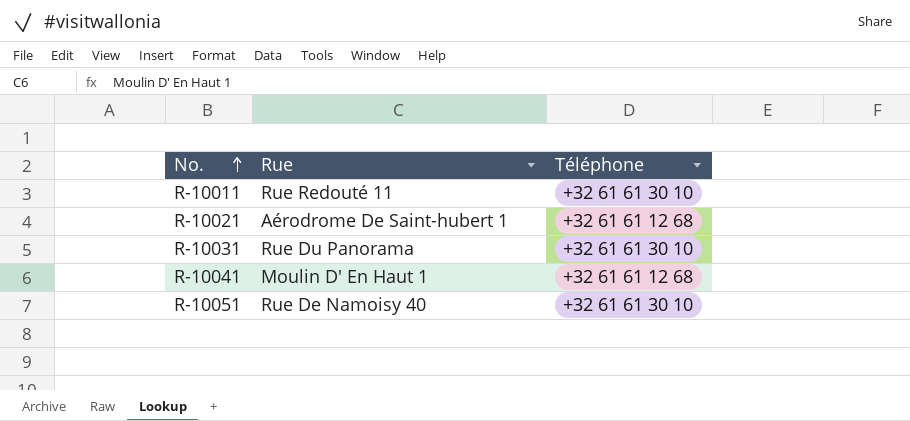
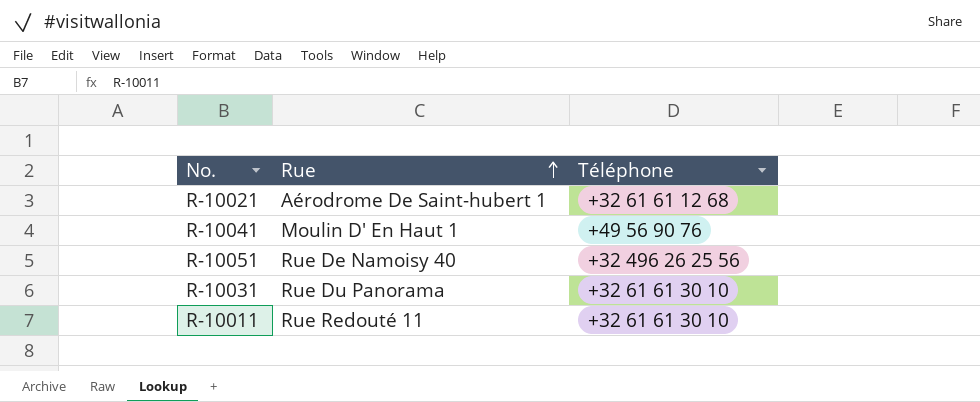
row order: No. ascending -> Rue ascending
R-10041 | Téléphone: +32 61 61 12 68 -> +49 56 90 76
R-10051 | Téléphone: +32 61 61 30 10 -> +32 496 26 25 56

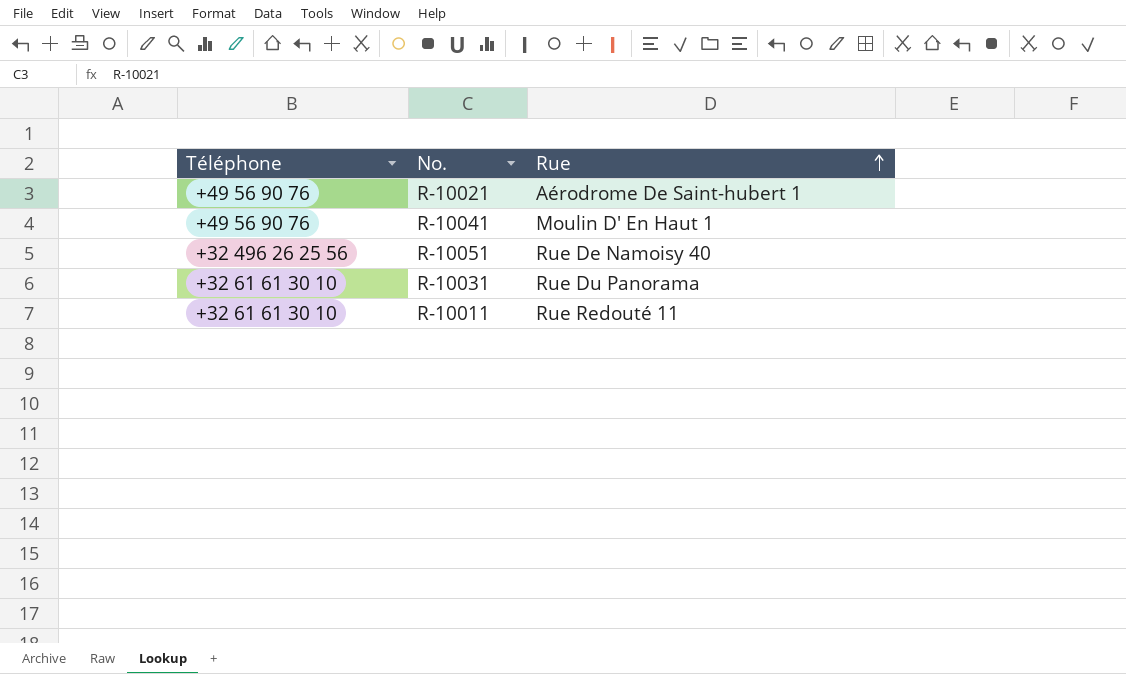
column Téléphone | position: 3 -> 1
R-10021 | Téléphone: +32 61 61 12 68 -> +49 56 90 76

